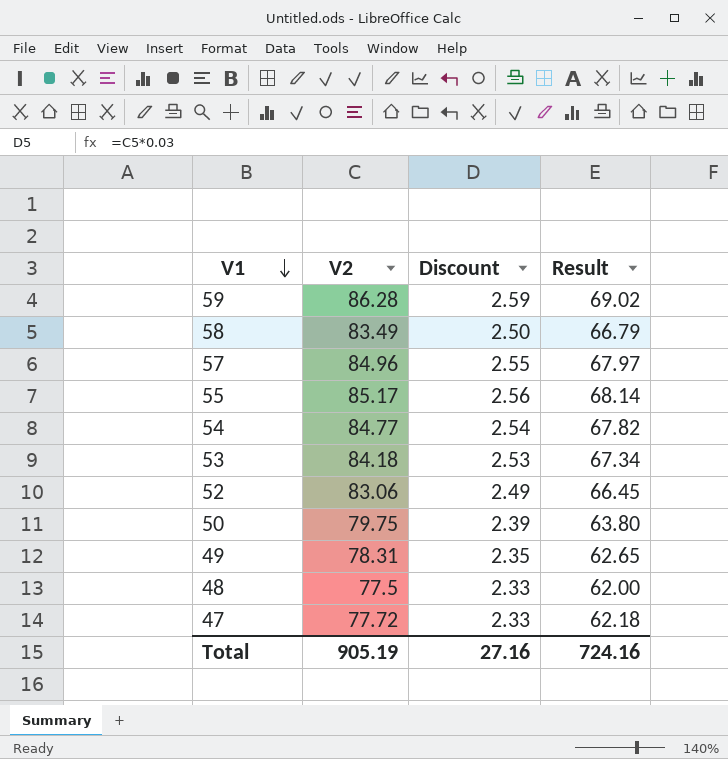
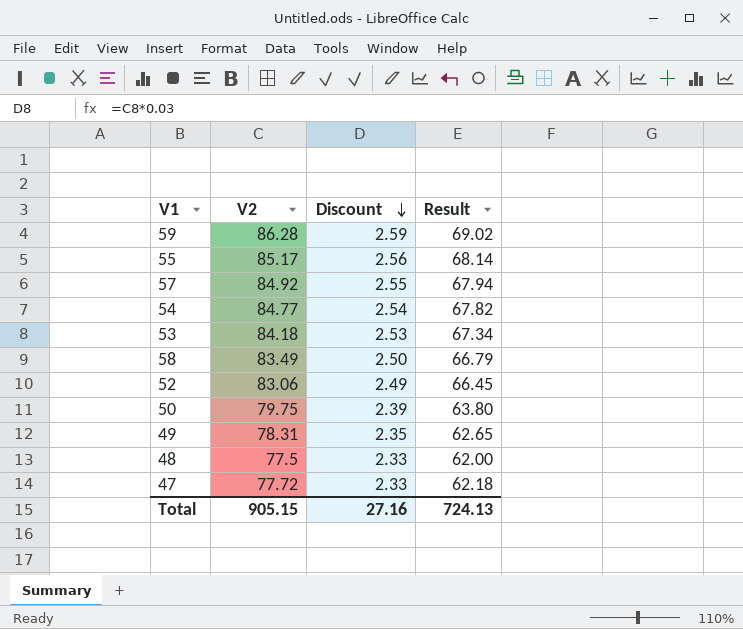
row order: V1 descending -> Discount descending
57 | V2: 84.96 -> 84.92
57 | Result: 67.97 -> 67.94
Total | V2: 905.19 -> 905.15
Total | Result: 724.16 -> 724.13

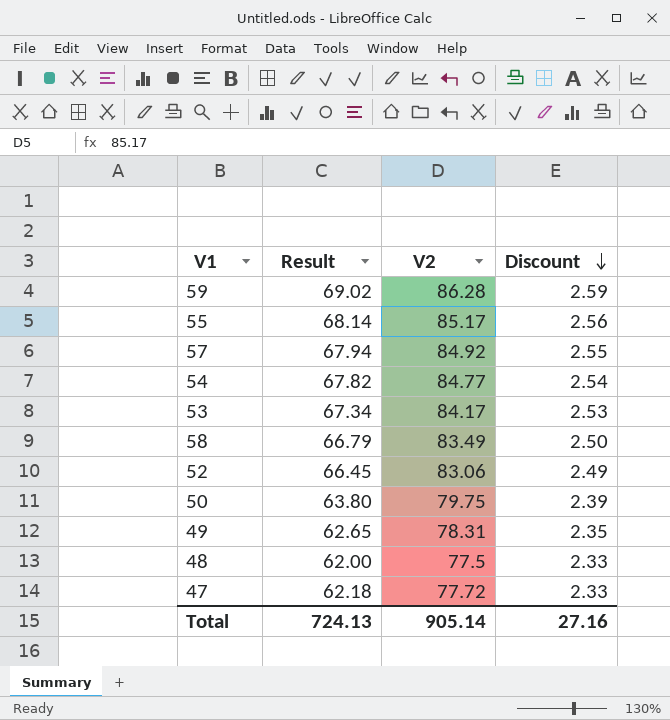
column Result | position: 4 -> 2
53 | V2: 84.18 -> 84.17
Total | V2: 905.15 -> 905.14

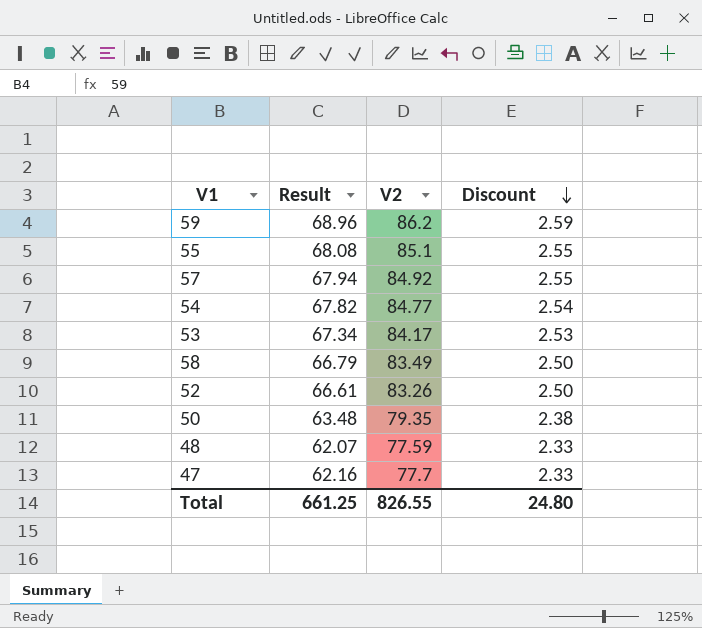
row 49: 62.65 | 78.31 | 2.35 -> none
59 | Result: 69.02 -> 68.96
59 | V2: 86.28 -> 86.2
55 | Result: 68.14 -> 68.08
55 | V2: 85.17 -> 85.1
55 | Discount: 2.56 -> 2.55
52 | Result: 66.45 -> 66.61
52 | V2: 83.06 -> 83.26
52 | Discount: 2.49 -> 2.50
50 | Result: 63.80 -> 63.48
50 | V2: 79.75 -> 79.35
50 | Discount: 2.39 -> 2.38
48 | Result: 62.00 -> 62.07
48 | V2: 77.5 -> 77.59
47 | Result: 62.18 -> 62.16
47 | V2: 77.72 -> 77.7
Total | Result: 724.13 -> 661.25
Total | V2: 905.14 -> 826.55
Total | Discount: 27.16 -> 24.80

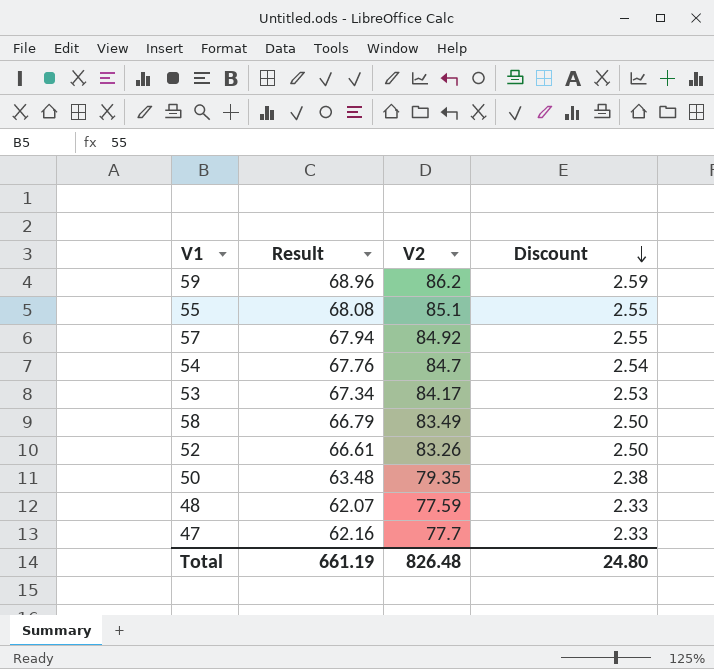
54 | Result: 67.82 -> 67.76
54 | V2: 84.77 -> 84.7
Total | Result: 661.25 -> 661.19
Total | V2: 826.55 -> 826.48

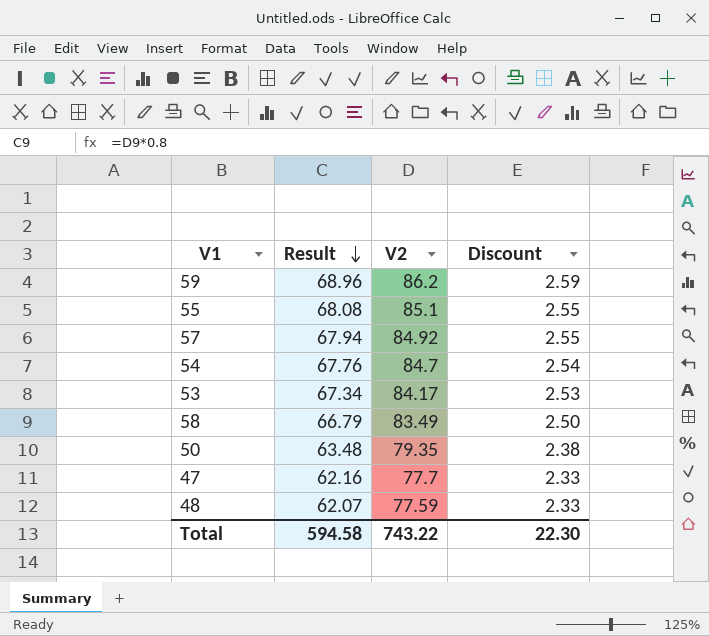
row order: Discount descending -> Result descending
row 52: 66.61 | 83.26 | 2.50 -> none
Total | Result: 661.19 -> 594.58
Total | V2: 826.48 -> 743.22
Total | Discount: 24.80 -> 22.30

